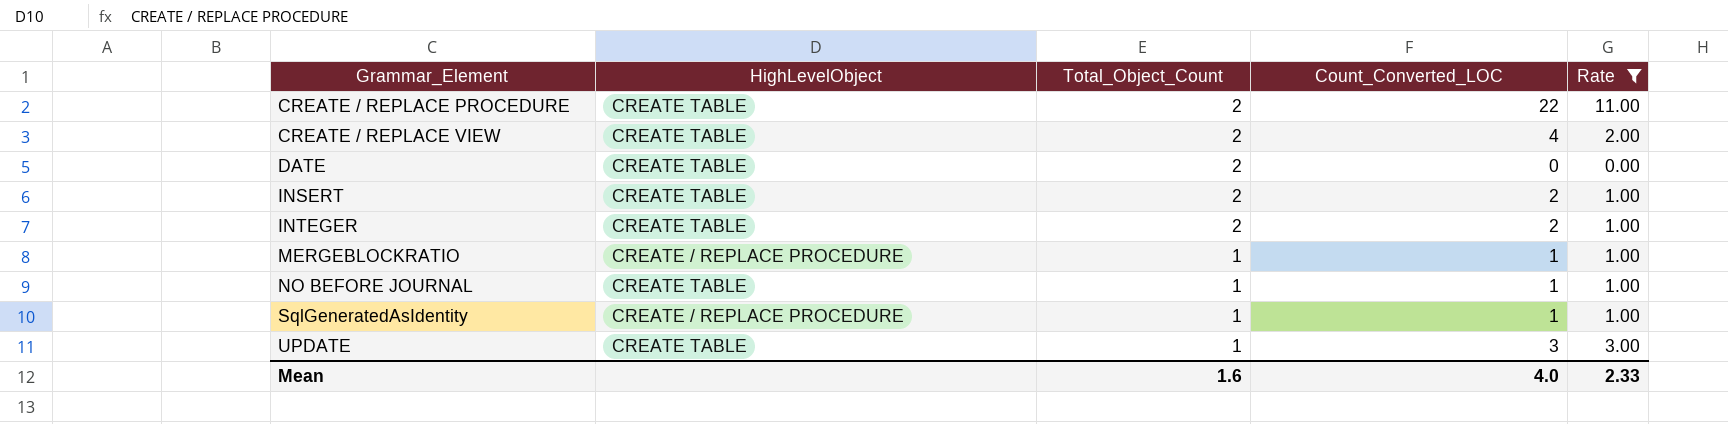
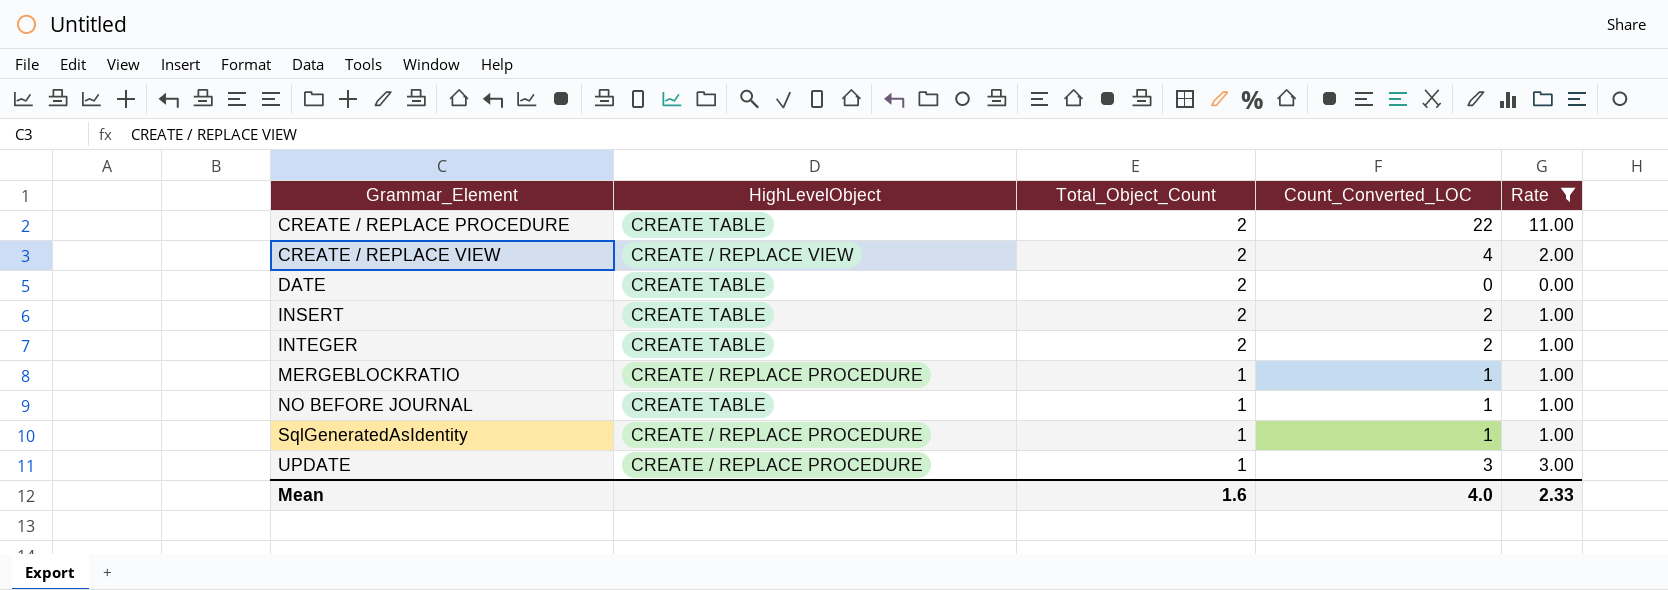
CREATE / REPLACE VIEW | HighLevelObject: CREATE TABLE -> CREATE / REPLACE VIEW
UPDATE | HighLevelObject: CREATE TABLE -> CREATE / REPLACE PROCEDURE

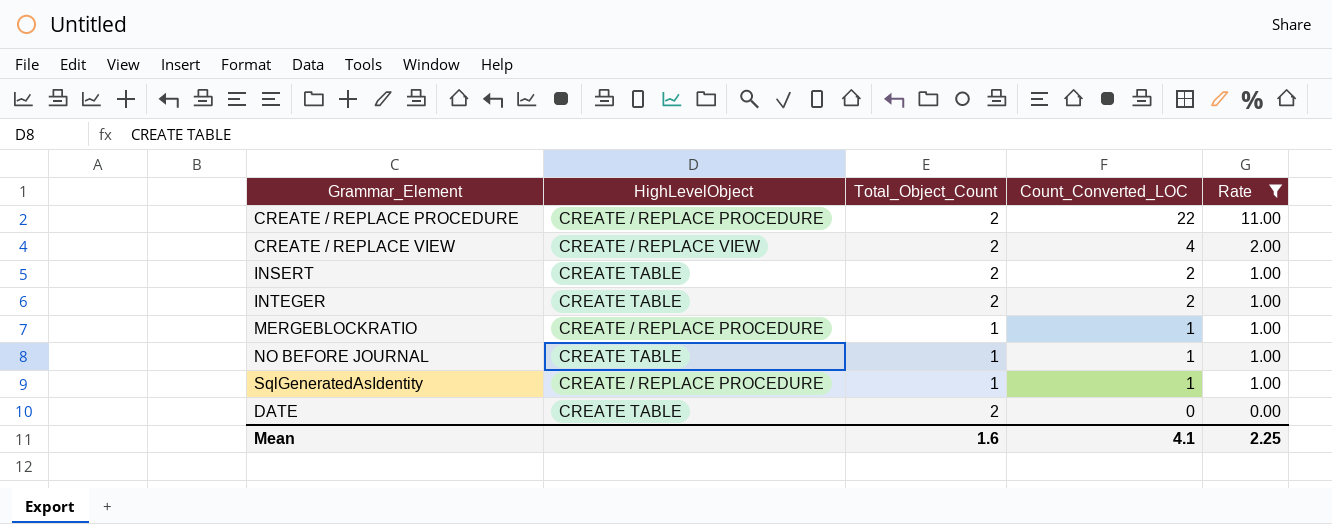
row order: Grammar_Element ascending -> Count_Converted_LOC descending
row UPDATE: CREATE / REPLACE PROCEDURE | 1 | 3 | 3.00 -> none
CREATE / REPLACE PROCEDURE | HighLevelObject: CREATE TABLE -> CREATE / REPLACE PROCEDURE
Mean | Count_Converted_LOC: 4.0 -> 4.1
Mean | Rate: 2.33 -> 2.25

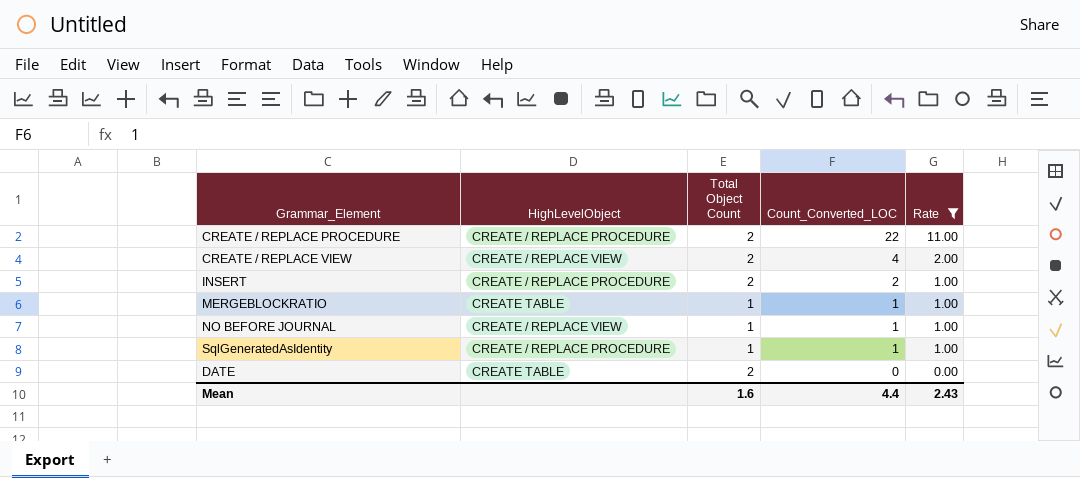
column name: Total_Object_Count -> Total Object Count
row INTEGER: CREATE TABLE | 2 | 2 | 1.00 -> none
INSERT | HighLevelObject: CREATE TABLE -> CREATE / REPLACE PROCEDURE
MERGEBLOCKRATIO | HighLevelObject: CREATE / REPLACE PROCEDURE -> CREATE TABLE
NO BEFORE JOURNAL | HighLevelObject: CREATE TABLE -> CREATE / REPLACE VIEW
Mean | Count_Converted_LOC: 4.1 -> 4.4
Mean | Rate: 2.25 -> 2.43

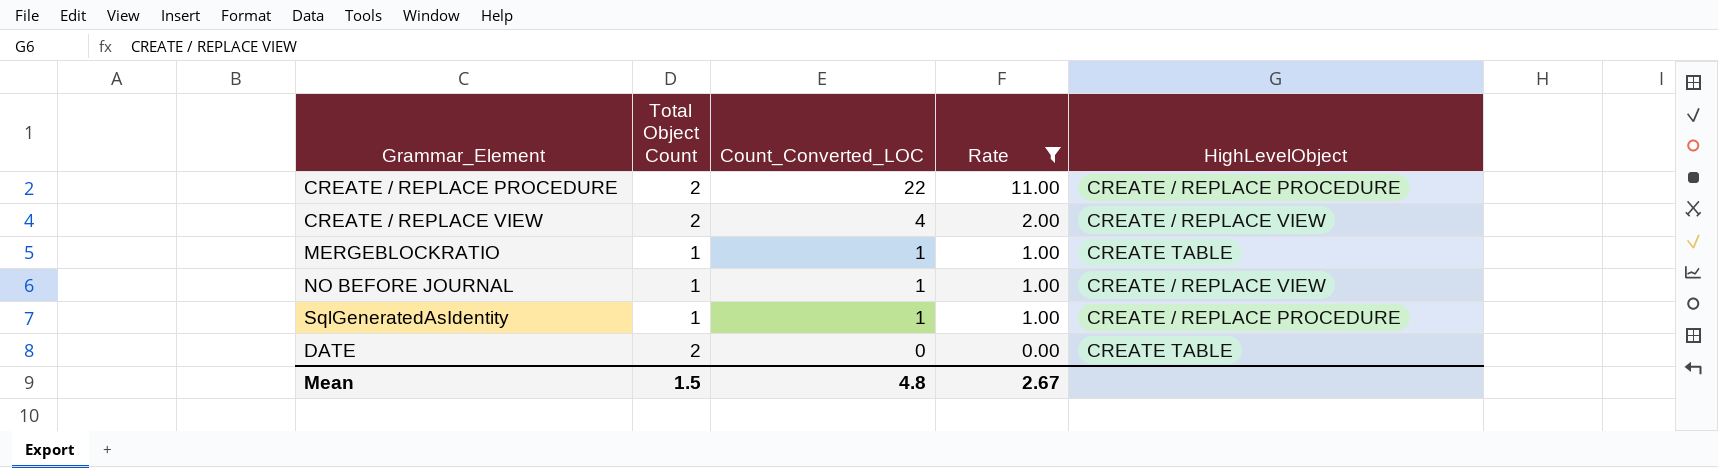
column HighLevelObject | position: 2 -> 5
row INSERT: CREATE / REPLACE PROCEDURE | 2 | 2 | 1.00 -> none
Mean | Total Object Count: 1.6 -> 1.5
Mean | Count_Converted_LOC: 4.4 -> 4.8
Mean | Rate: 2.43 -> 2.67

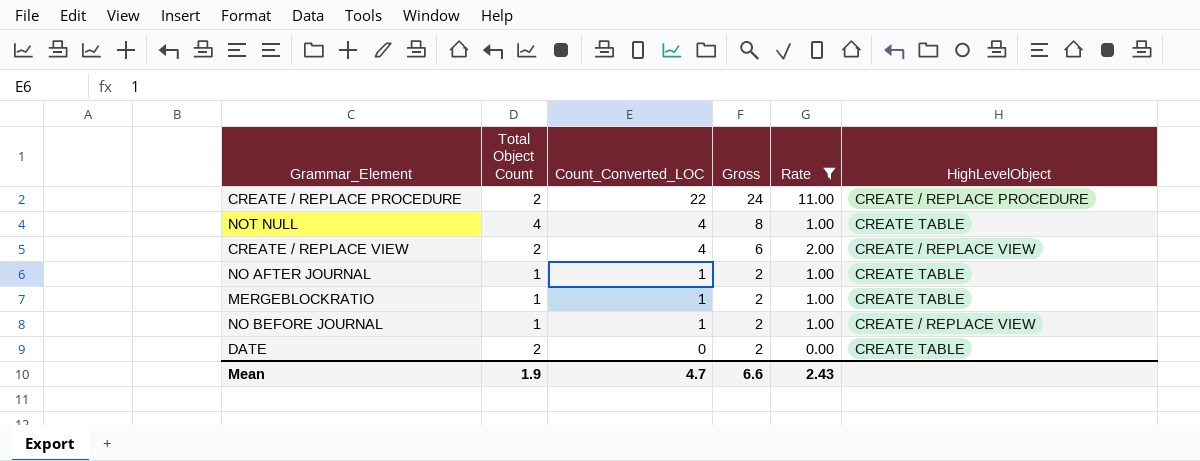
column Gross | formula: none -> [Total Object Count] + [Count_Converted_LOC]
row SqlGeneratedAsIdentity: 1 | 1 | 1.00 | CREATE / REPLACE PROCEDURE -> none
row NOT NULL: none -> 4 | 4 | 8 | 1.00 | CREATE TABLE
row NO AFTER JOURNAL: none -> 1 | 1 | 2 | 1.00 | CREATE TABLE
Mean | Total Object Count: 1.5 -> 1.9
Mean | Count_Converted_LOC: 4.8 -> 4.7
Mean | Rate: 2.67 -> 2.43

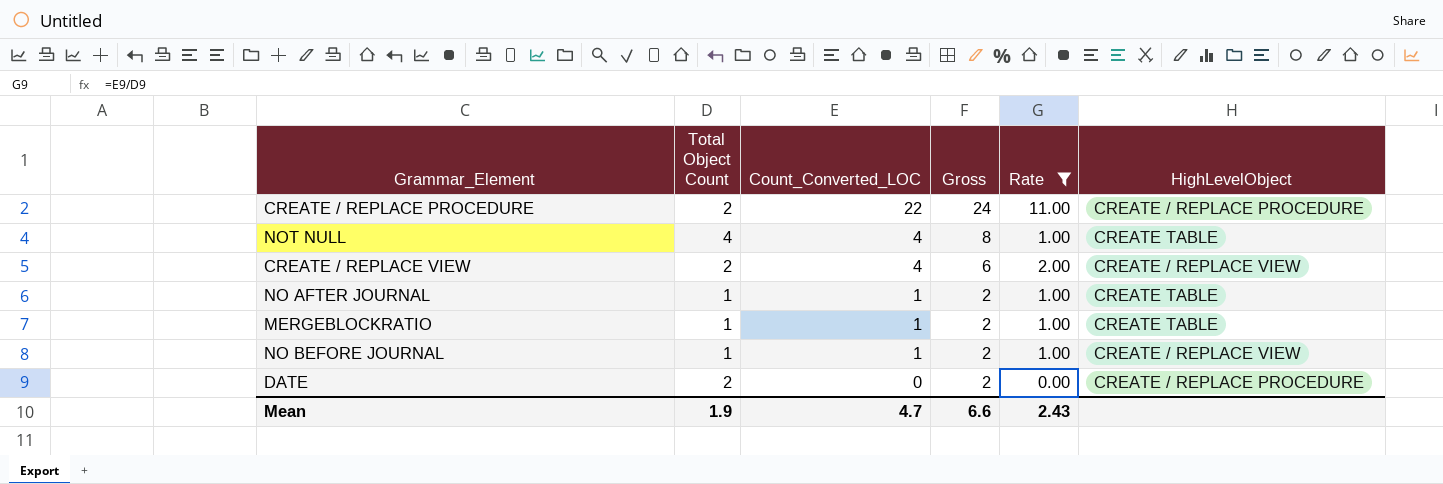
DATE | HighLevelObject: CREATE TABLE -> CREATE / REPLACE PROCEDURE

